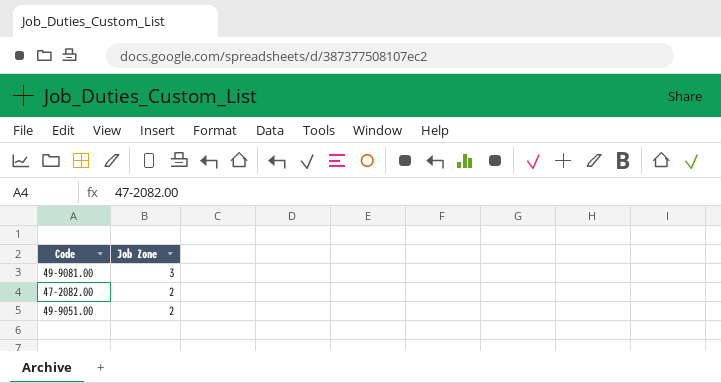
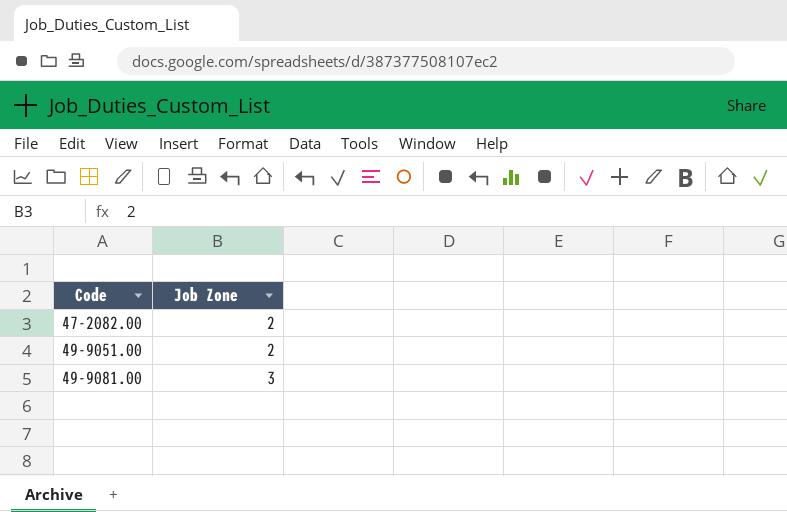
row order: Job Zone descending -> Code ascending

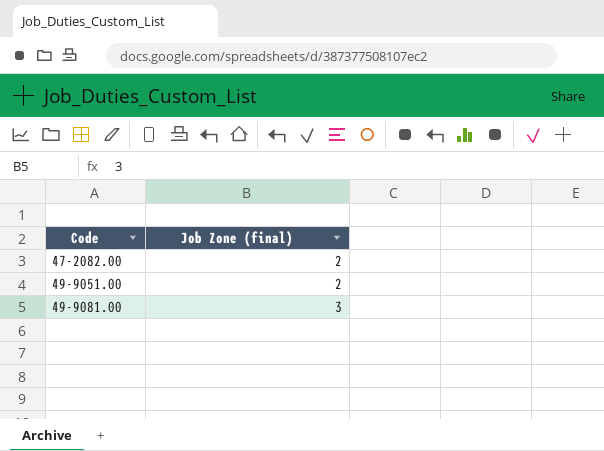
column name: Job Zone -> Job Zone (final)

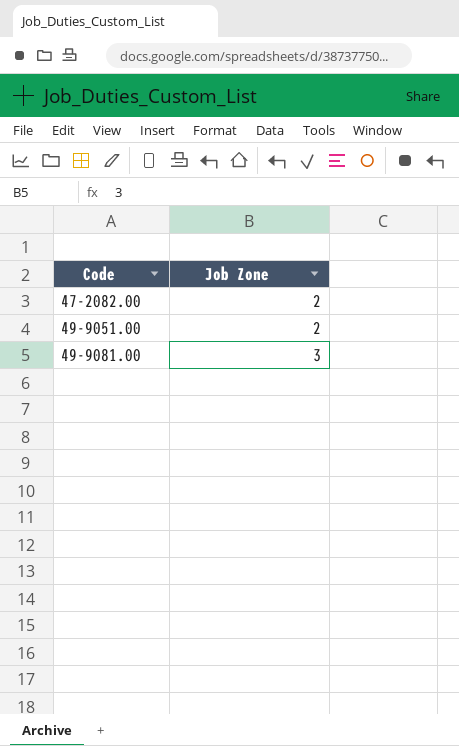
column name: Job Zone (final) -> Job Zone

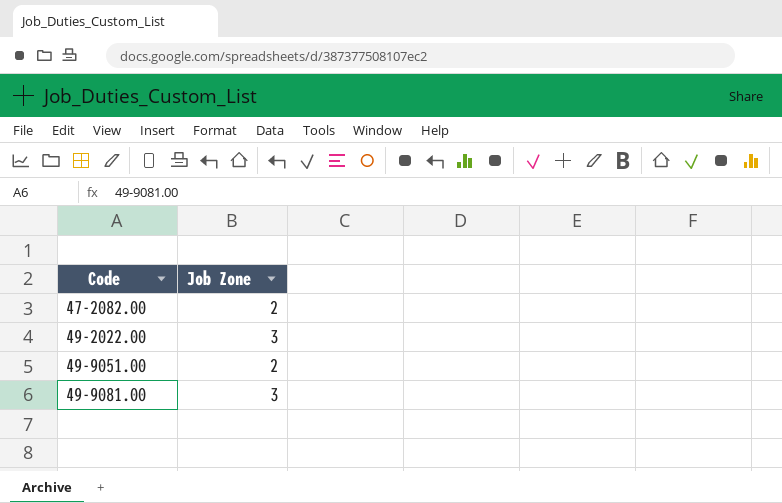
row 49-2022.00: none -> 3

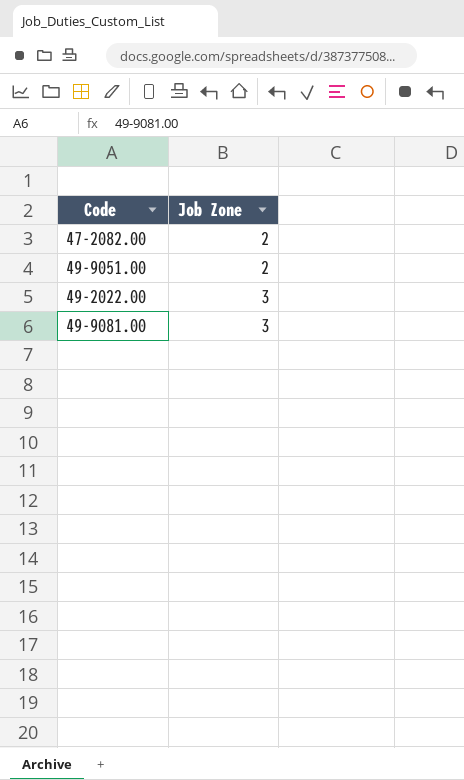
row order: Code ascending -> Job Zone ascending

